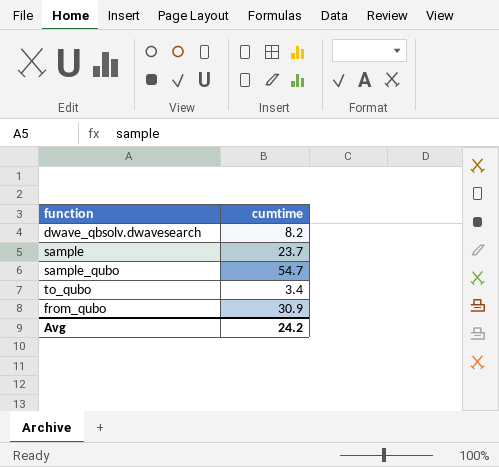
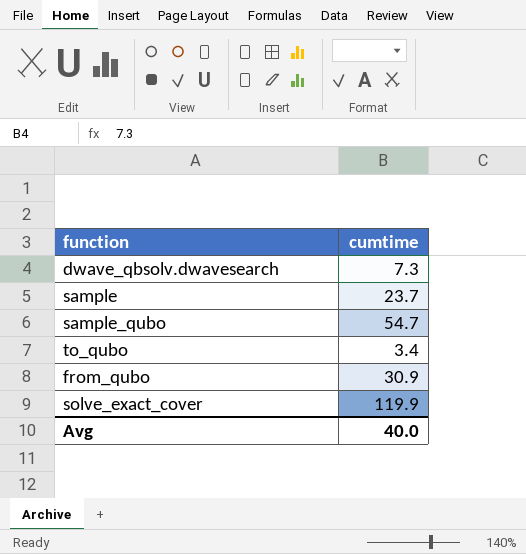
dwave_qbsolv.dwavesearch | cumtime: 8.2 -> 7.3
row solve_exact_cover: none -> 119.9
Avg | cumtime: 24.2 -> 40.0

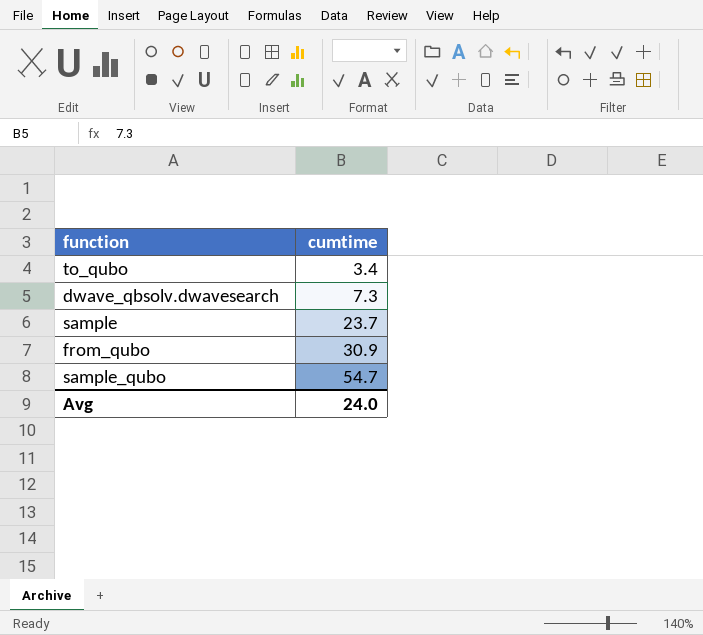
row order: none -> cumtime ascending
row solve_exact_cover: 119.9 -> none
Avg | cumtime: 40.0 -> 24.0

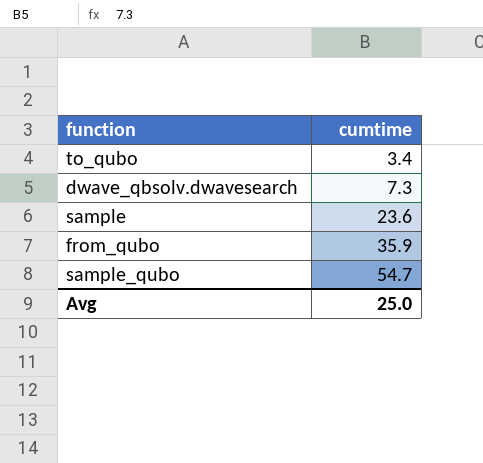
sample | cumtime: 23.7 -> 23.6
from_qubo | cumtime: 30.9 -> 35.9
Avg | cumtime: 24.0 -> 25.0

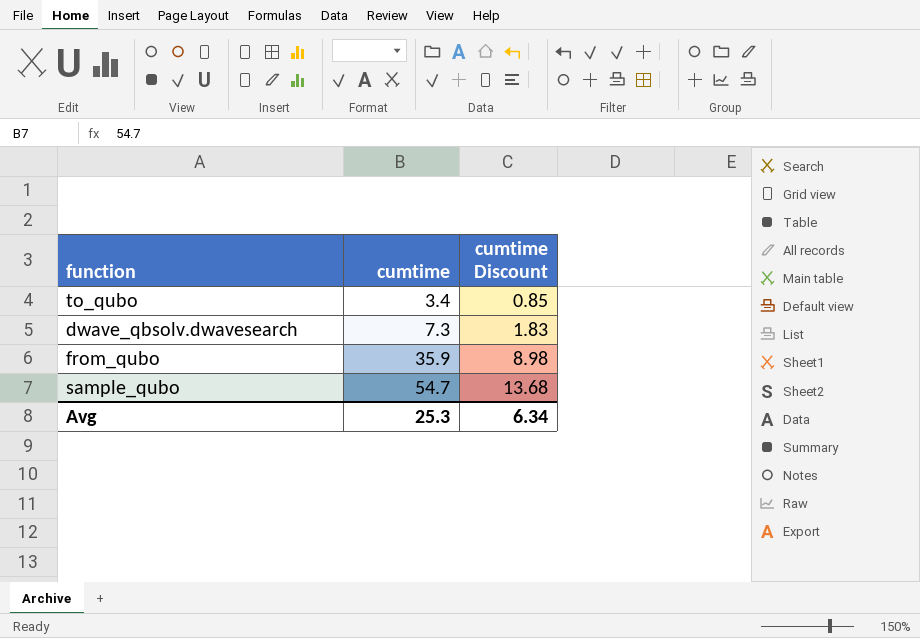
column cumtime Discount | formula: none -> [cumtime] * 0.25
row sample: 23.6 -> none
Avg | cumtime: 25.0 -> 25.3

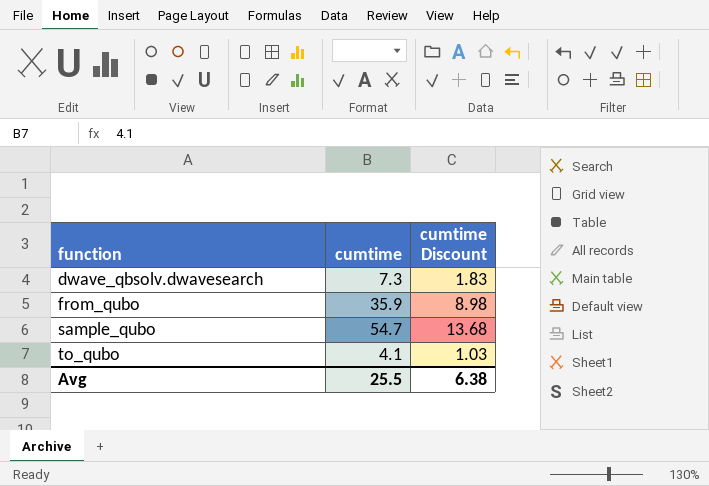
row order: cumtime ascending -> function ascending
to_qubo | cumtime: 3.4 -> 4.1
to_qubo | cumtime Discount: 0.85 -> 1.03
Avg | cumtime: 25.3 -> 25.5
Avg | cumtime Discount: 6.34 -> 6.38

